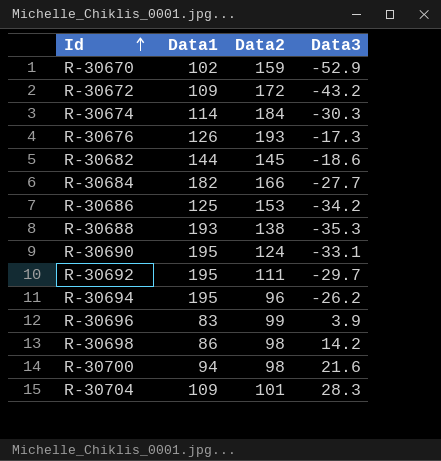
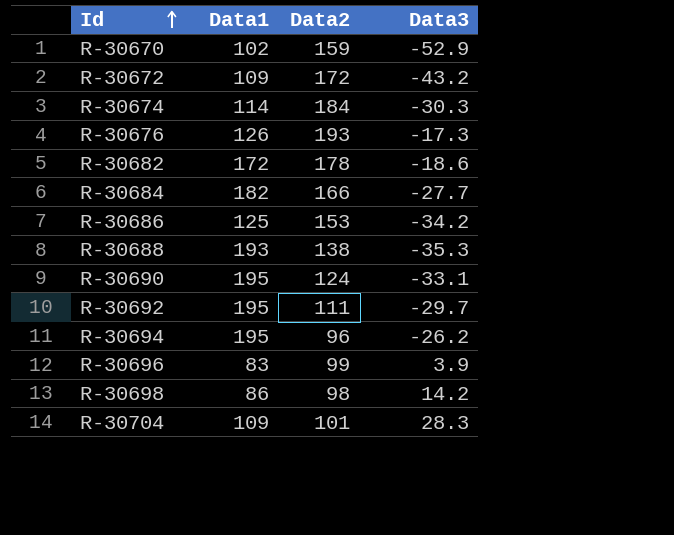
row R-30700: 94 | 98 | 21.6 -> none
R-30682 | Data1: 144 -> 172
R-30682 | Data2: 145 -> 178

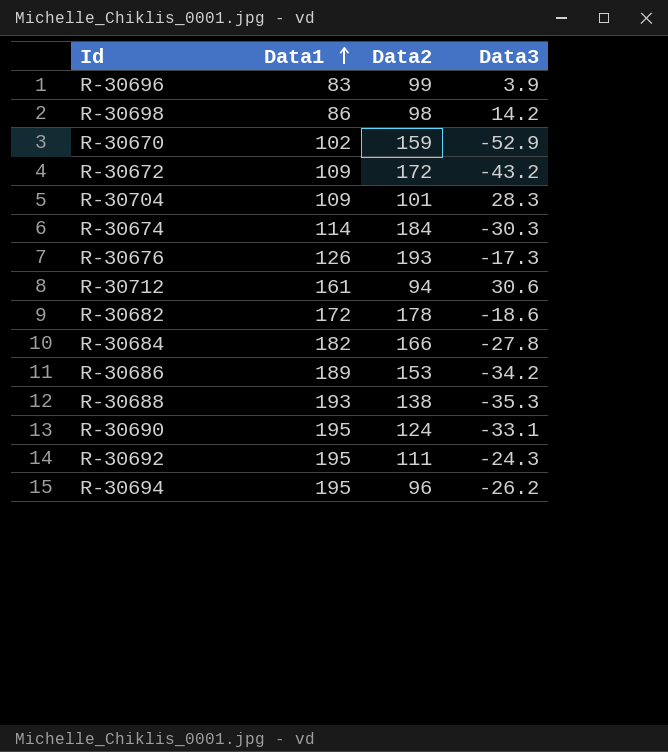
row order: Id ascending -> Data1 ascending
row R-30712: none -> 161 | 94 | 30.6
R-30684 | Data3: -27.7 -> -27.8
R-30686 | Data1: 125 -> 189
R-30692 | Data3: -29.7 -> -24.3

